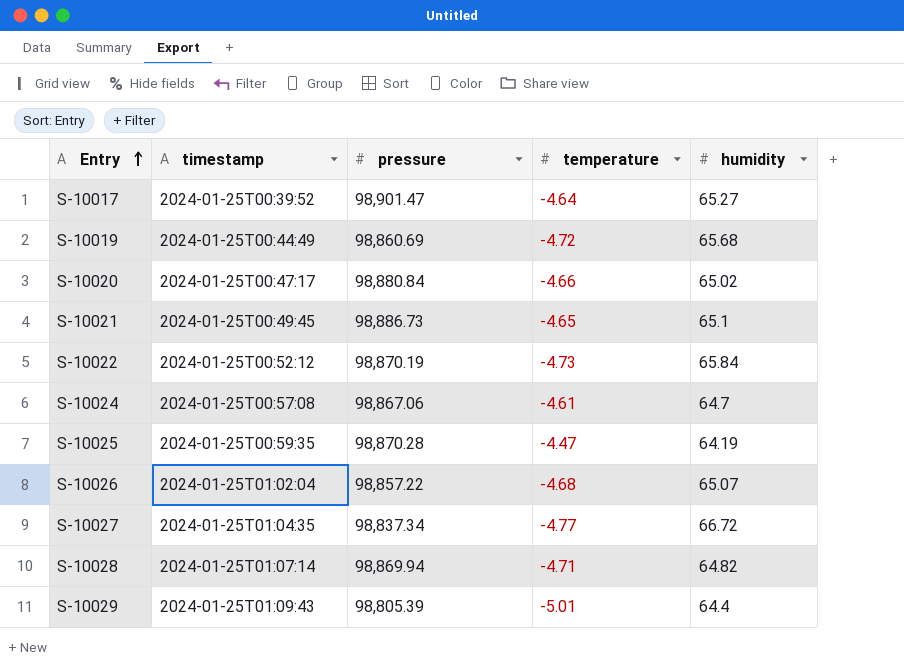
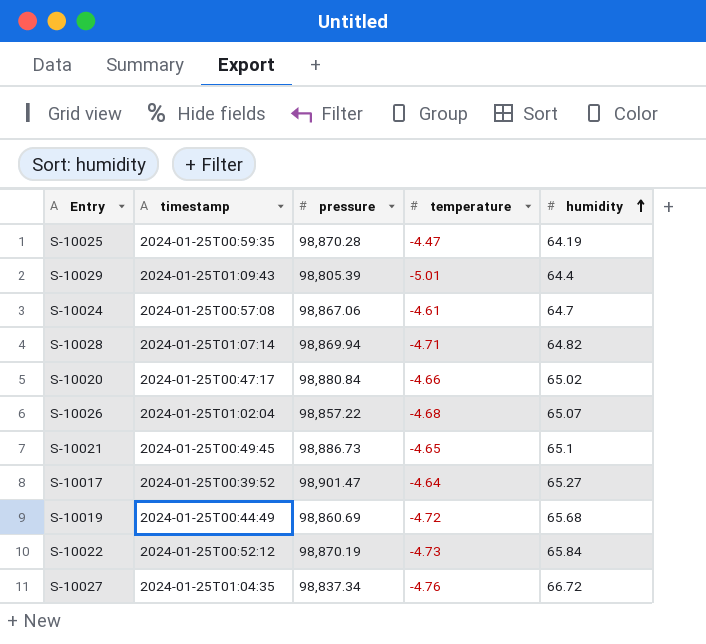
row order: Entry ascending -> humidity ascending
S-10027 | temperature: -4.77 -> -4.76

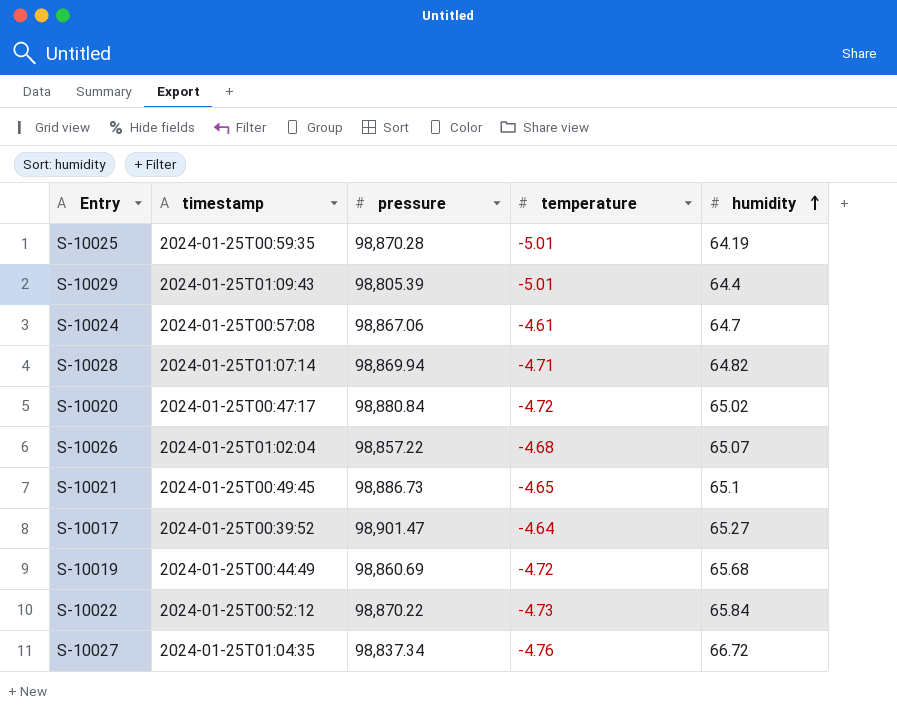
S-10025 | temperature: -4.47 -> -5.01
S-10020 | temperature: -4.66 -> -4.72
S-10022 | pressure: 98,870.19 -> 98,870.22

